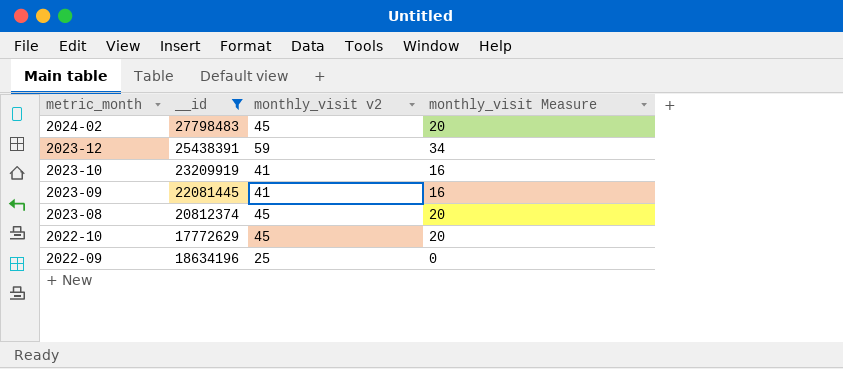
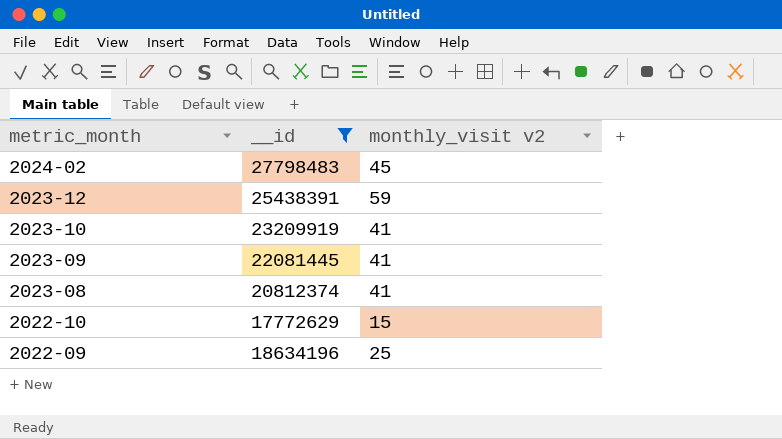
column monthly_visit Measure | formula: [monthly_visit v2] - 25 -> none
2023-08 | monthly_visit v2: 45 -> 41
2022-10 | monthly_visit v2: 45 -> 15

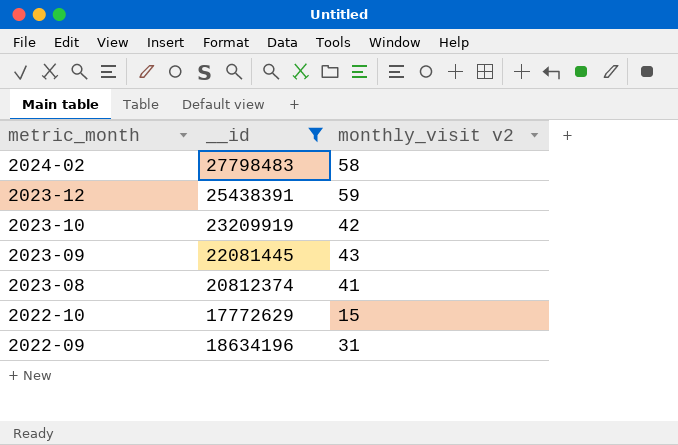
2024-02 | monthly_visit v2: 45 -> 58
2023-10 | monthly_visit v2: 41 -> 42
2023-09 | monthly_visit v2: 41 -> 43
2022-09 | monthly_visit v2: 25 -> 31

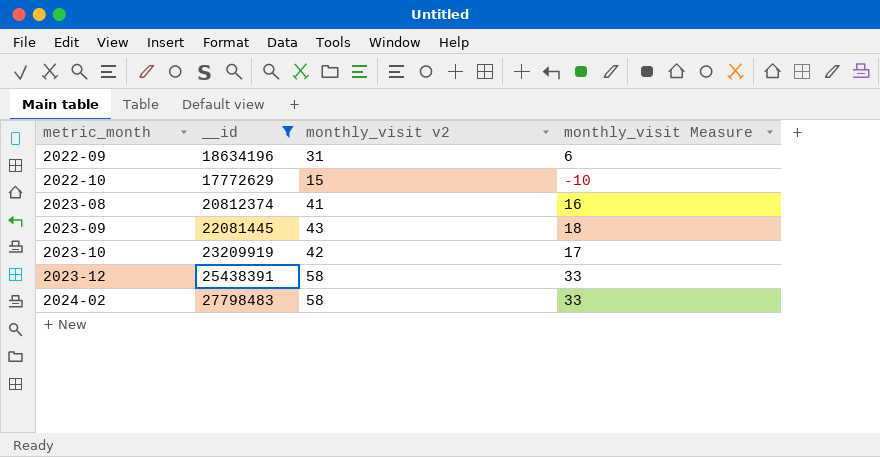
row order: metric_month descending -> metric_month ascending
column monthly_visit Measure | formula: none -> [monthly_visit v2] - 25
2023-12 | monthly_visit v2: 59 -> 58

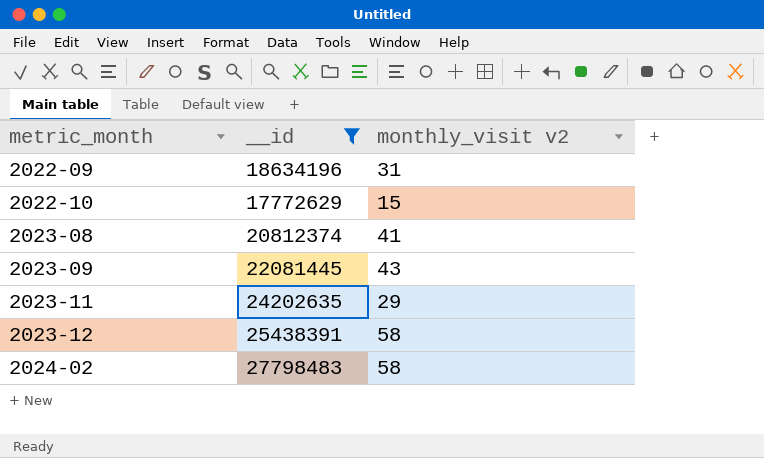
column monthly_visit Measure | formula: [monthly_visit v2] - 25 -> none
row 2023-10: 23209919 | 42 | 17 -> none
row 2023-11: none -> 24202635 | 29

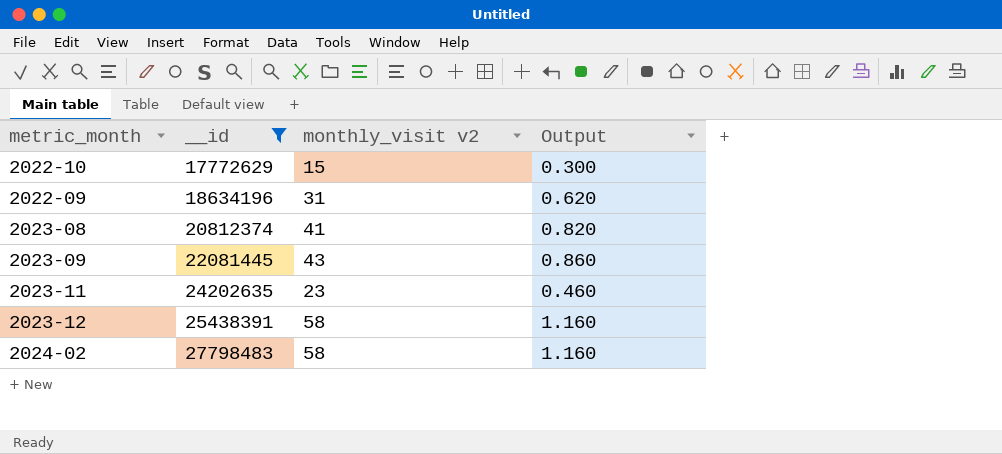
row order: metric_month ascending -> __id ascending
column Output | formula: none -> [monthly_visit v2] * 0.02
2023-11 | monthly_visit v2: 29 -> 23

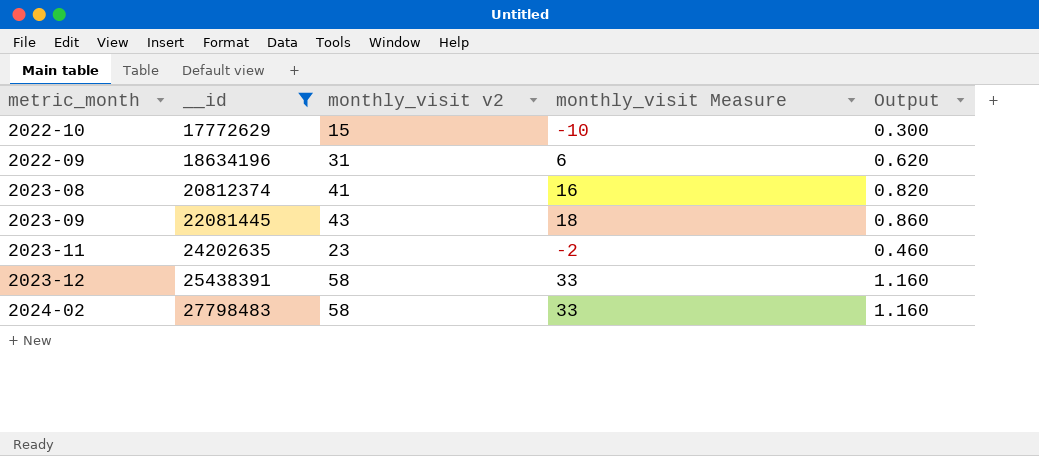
column monthly_visit Measure | formula: none -> [monthly_visit v2] - 25

